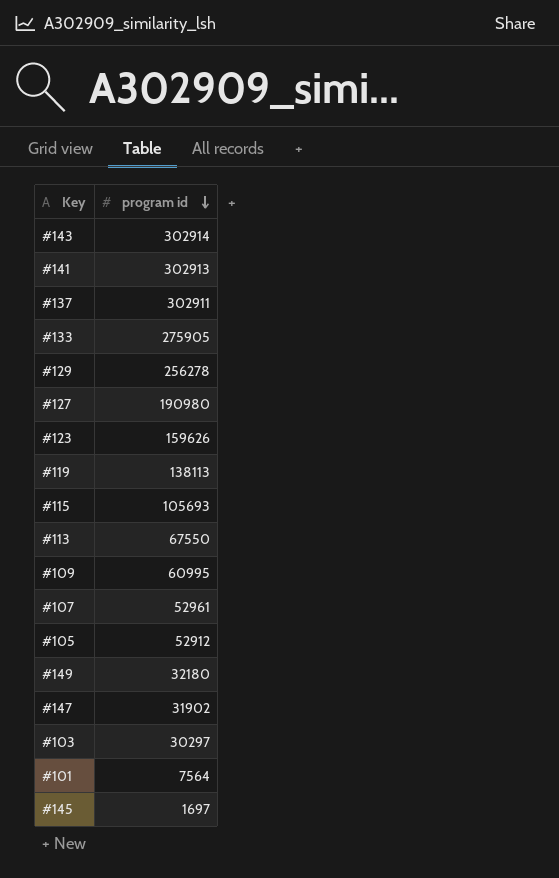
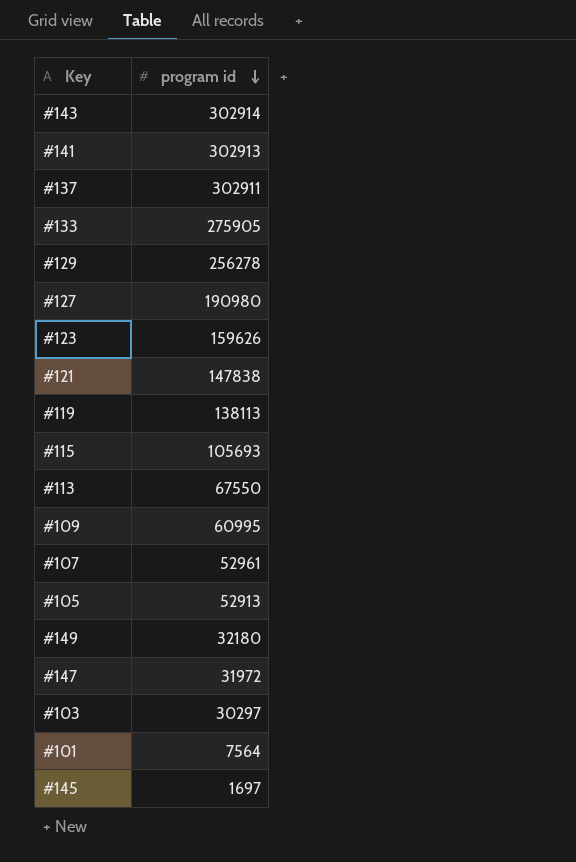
row #121: none -> 147838
#105 | program id: 52912 -> 52913
#147 | program id: 31902 -> 31972

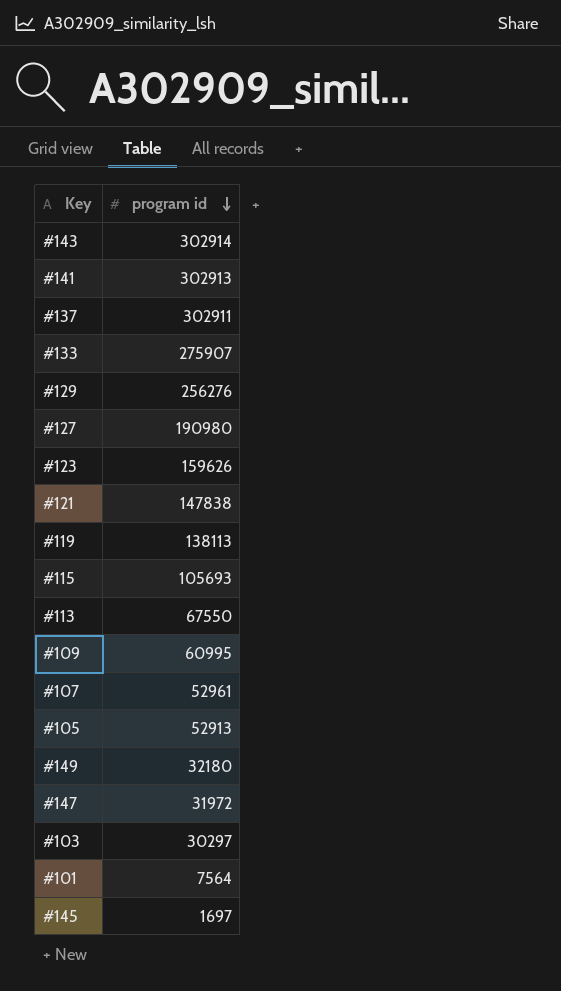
#133 | program id: 275905 -> 275907
#129 | program id: 256278 -> 256276

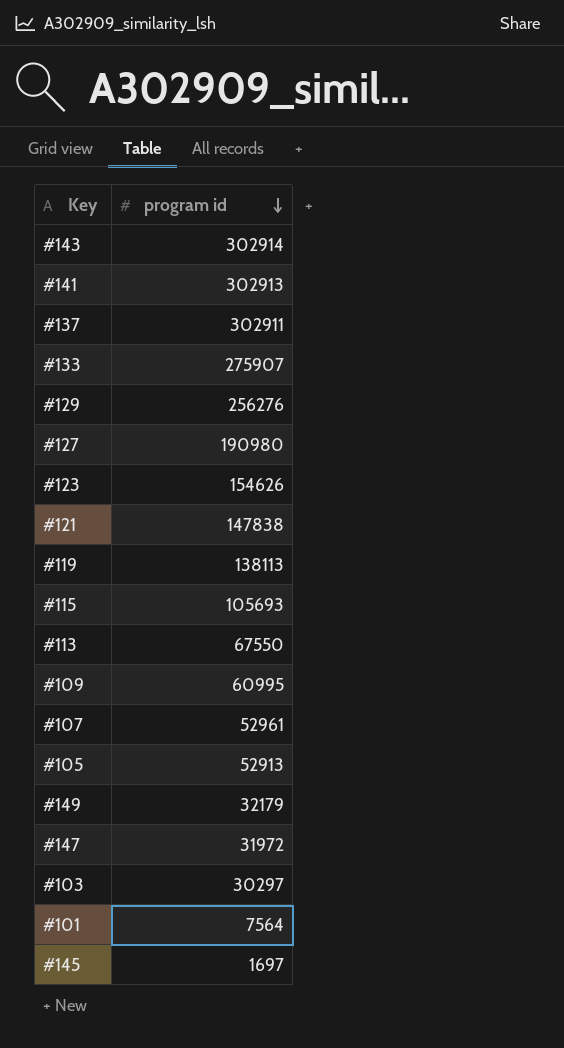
#123 | program id: 159626 -> 154626
#149 | program id: 32180 -> 32179

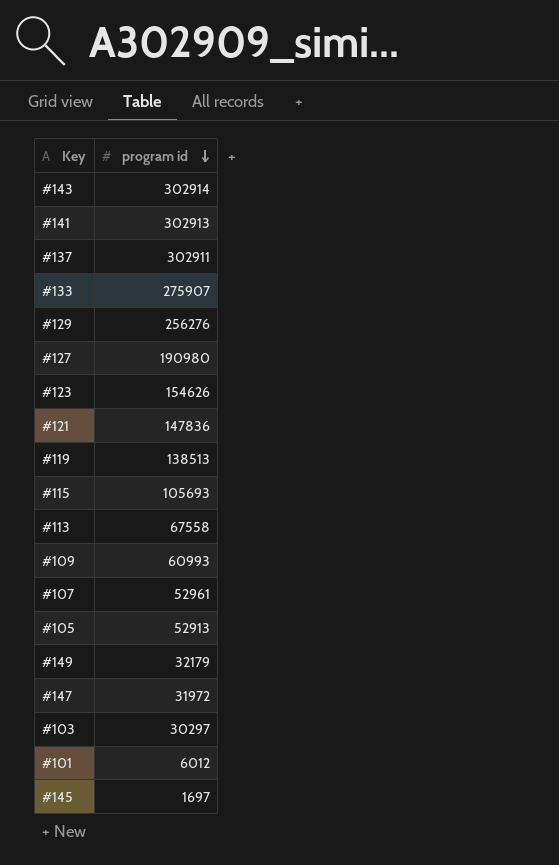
#121 | program id: 147838 -> 147836
#119 | program id: 138113 -> 138513
#113 | program id: 67550 -> 67558
#109 | program id: 60995 -> 60993
#101 | program id: 7564 -> 6012

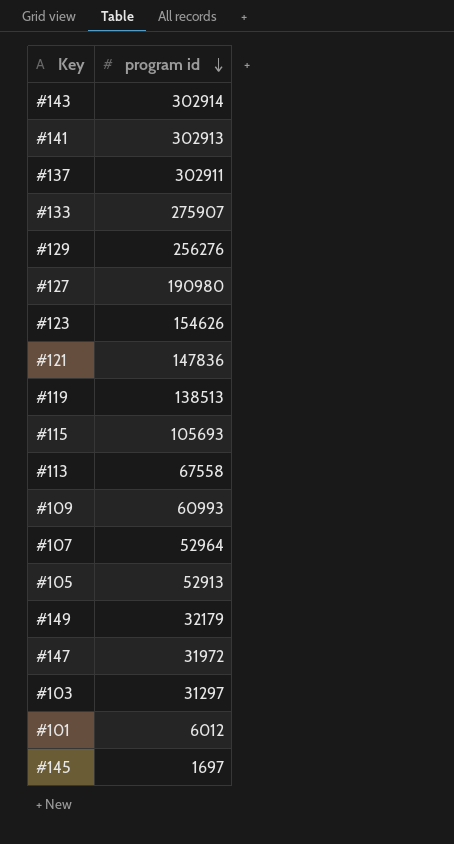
#107 | program id: 52961 -> 52964
#103 | program id: 30297 -> 31297

